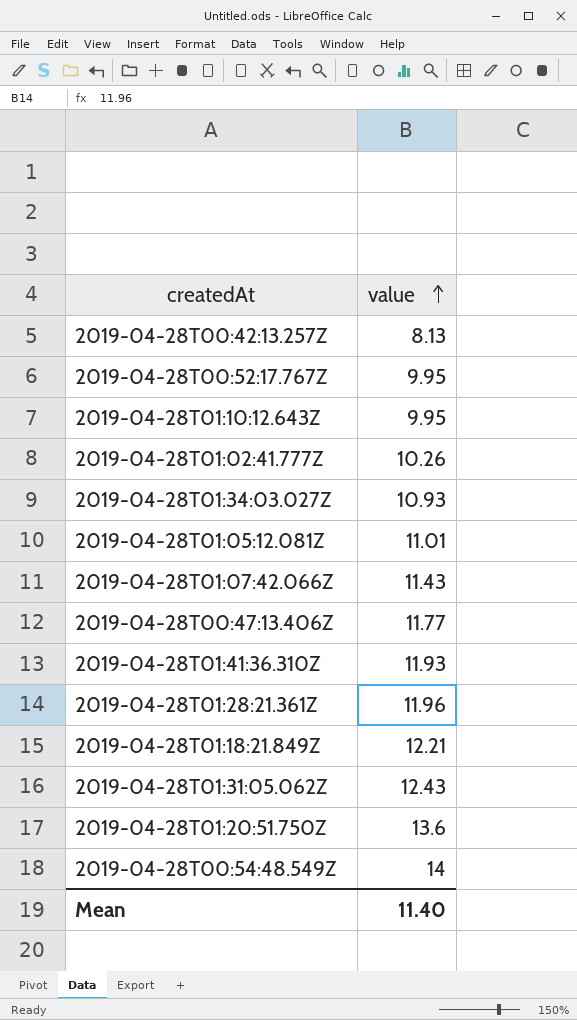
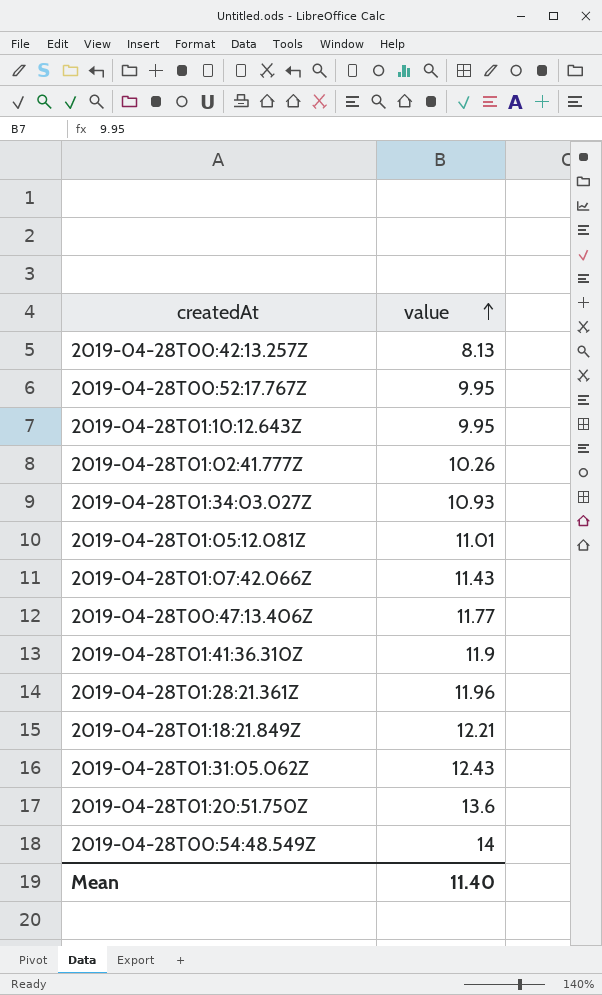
2019-04-28T01:41:36.310Z | value: 11.93 -> 11.9

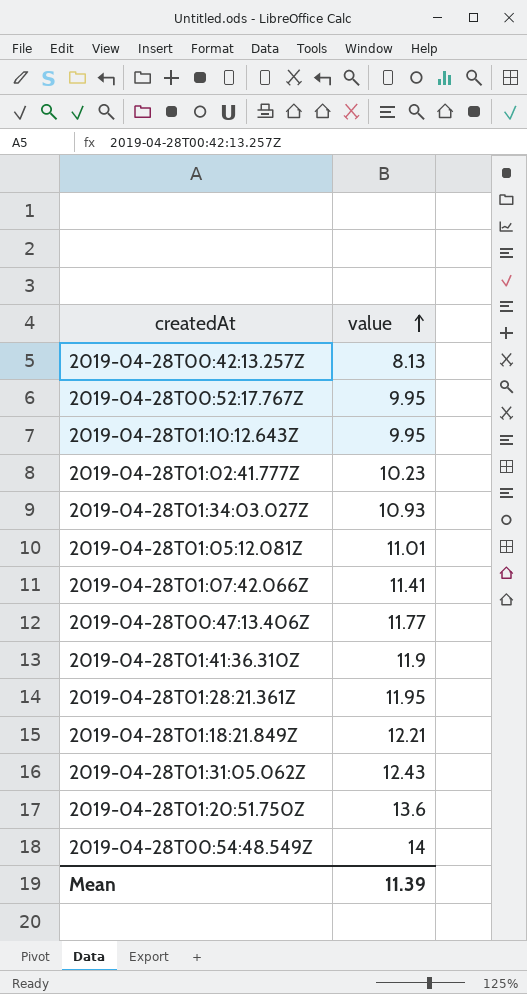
2019-04-28T01:02:41.777Z | value: 10.26 -> 10.23
2019-04-28T01:07:42.066Z | value: 11.43 -> 11.41
2019-04-28T01:28:21.361Z | value: 11.96 -> 11.95
Mean | value: 11.40 -> 11.39

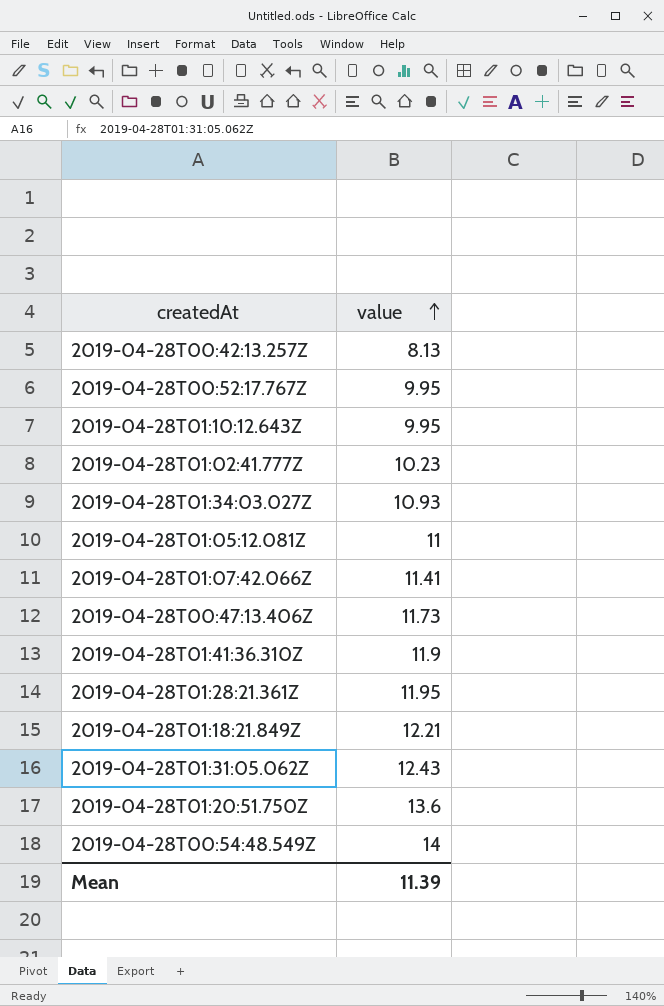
2019-04-28T01:05:12.081Z | value: 11.01 -> 11
2019-04-28T00:47:13.406Z | value: 11.77 -> 11.73

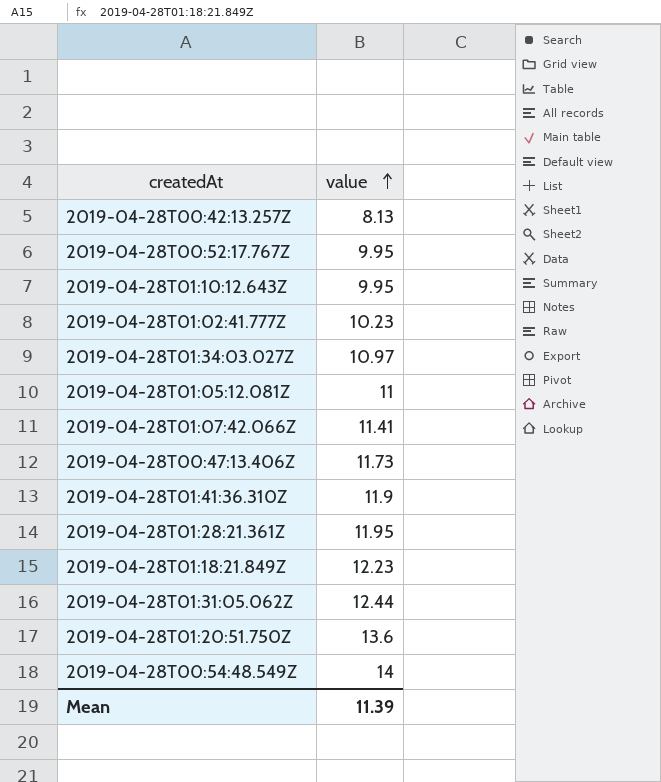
2019-04-28T01:34:03.027Z | value: 10.93 -> 10.97
2019-04-28T01:18:21.849Z | value: 12.21 -> 12.23
2019-04-28T01:31:05.062Z | value: 12.43 -> 12.44

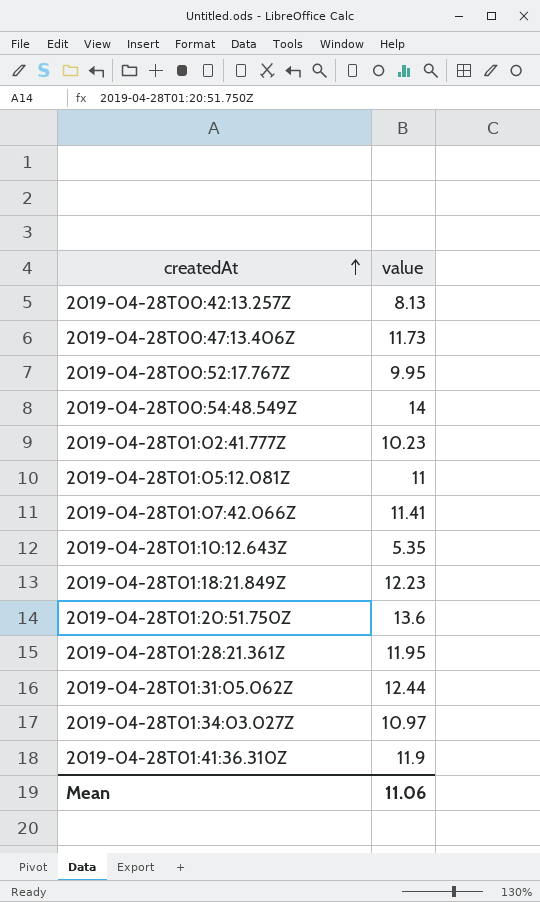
row order: value ascending -> createdAt ascending
2019-04-28T01:10:12.643Z | value: 9.95 -> 5.35
Mean | value: 11.39 -> 11.06

